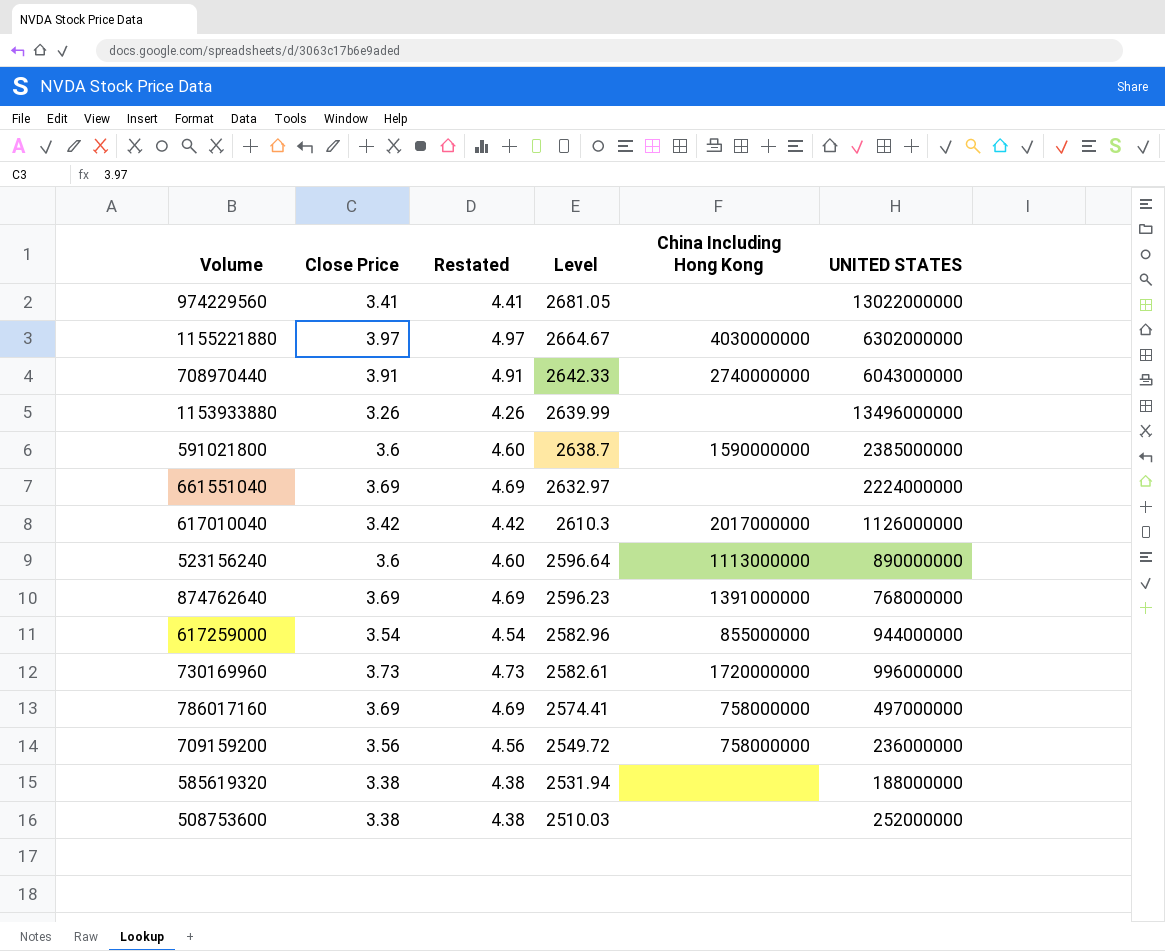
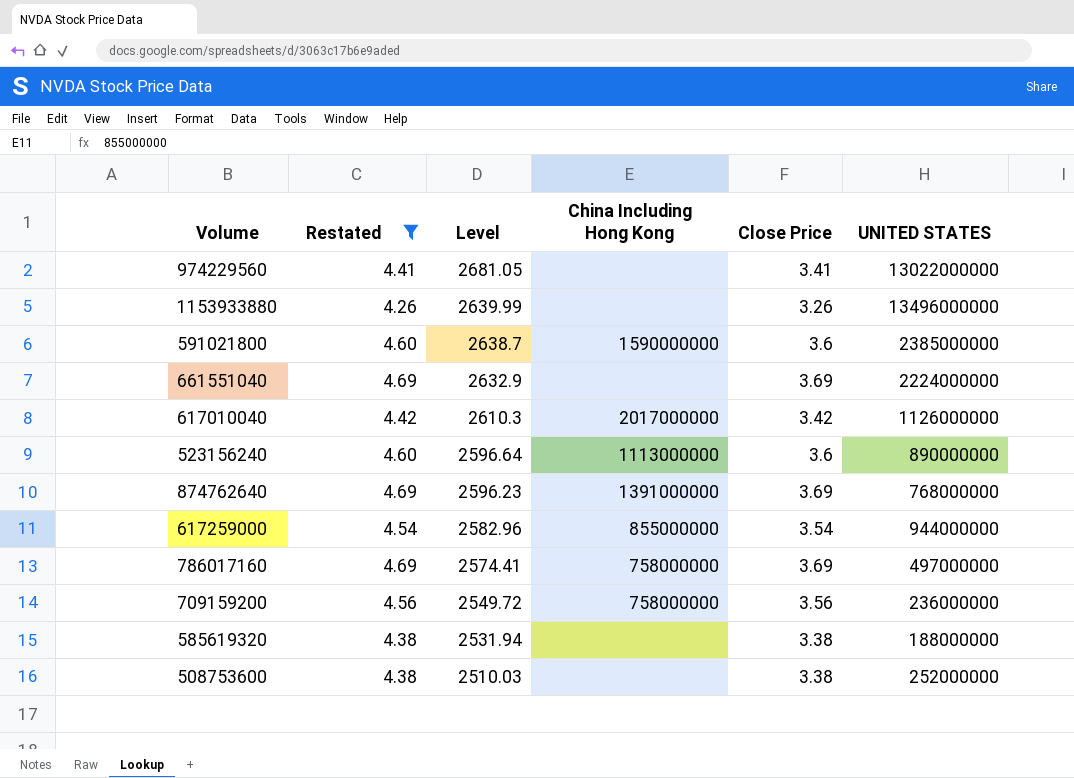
filter: none -> Restated <= 4.69
column Close Price | position: 2 -> 5
661551040 | Level: 2632.97 -> 2632.9

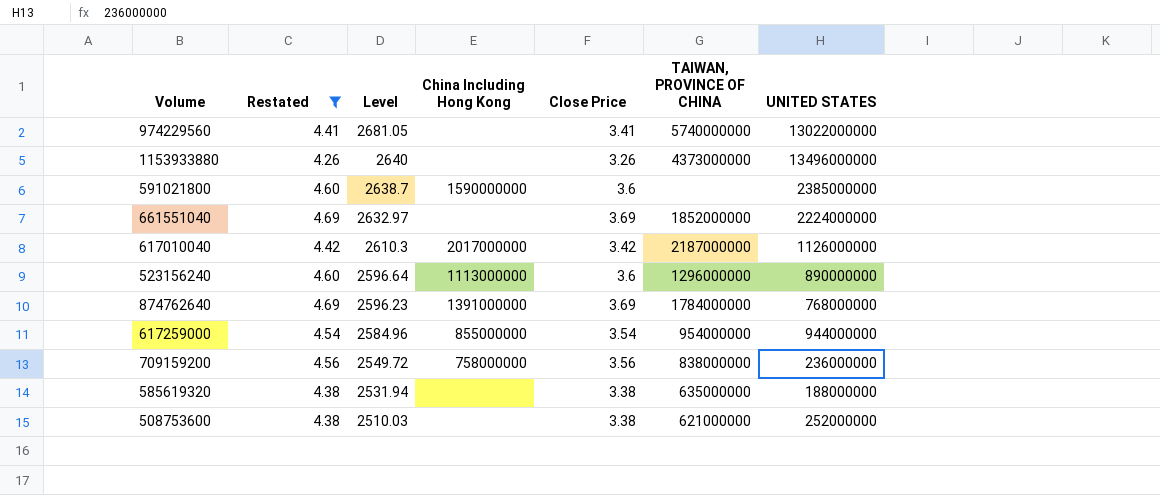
column TAIWAN, PROVINCE OF CHINA | position: none -> 6
row 786017160: 4.69 | 2574.41 | 758000000 | 3.69 | 497000000 -> none
1153933880 | Level: 2639.99 -> 2640
661551040 | Level: 2632.9 -> 2632.97
617259000 | Level: 2582.96 -> 2584.96

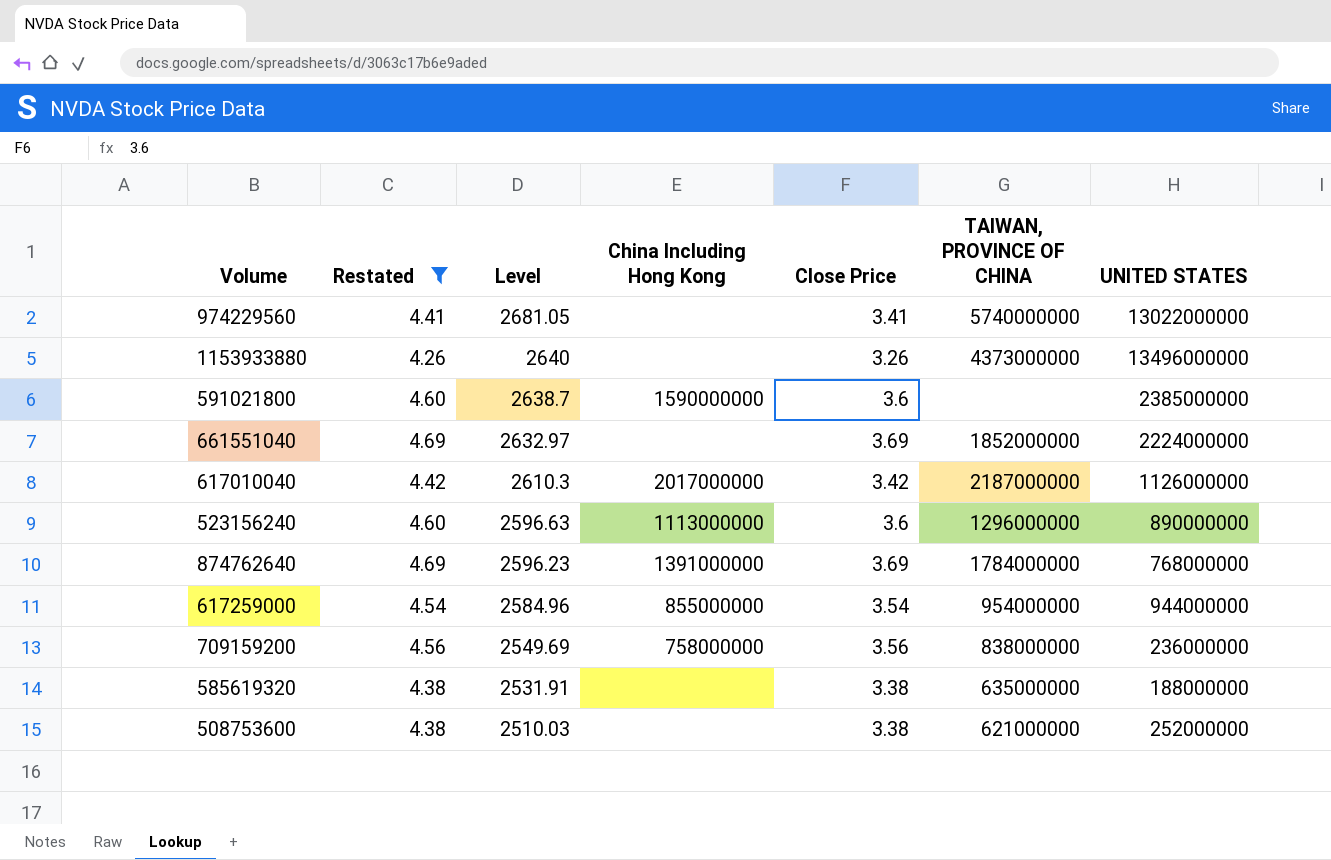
523156240 | Level: 2596.64 -> 2596.63
709159200 | Level: 2549.72 -> 2549.69
585619320 | Level: 2531.94 -> 2531.91

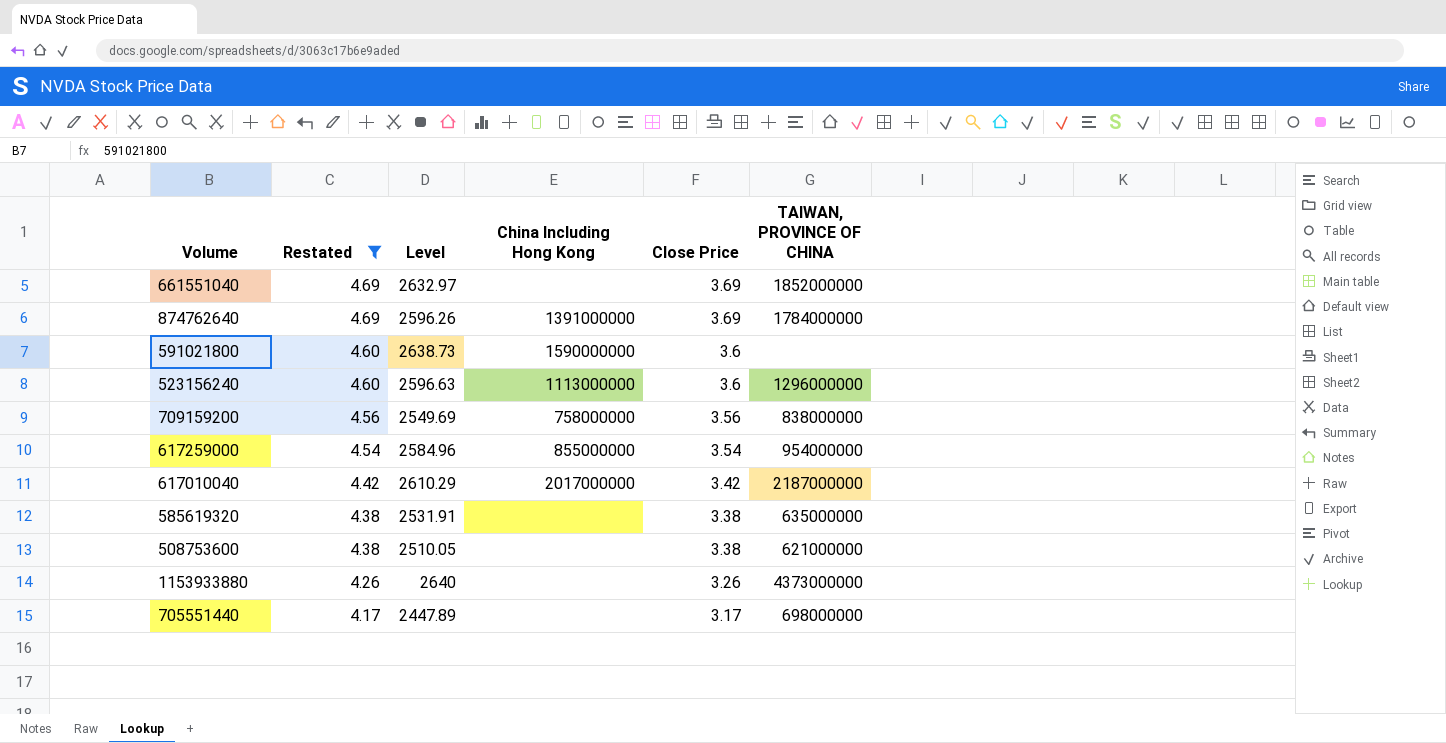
row order: Level descending -> Restated descending
column UNITED STATES | position: 7 -> none
row 974229560: 4.41 | 2681.05 | none | 3.41 | 5740000000 | 13022000000 -> none
874762640 | Level: 2596.23 -> 2596.26
591021800 | Level: 2638.7 -> 2638.73
617010040 | Level: 2610.3 -> 2610.29
508753600 | Level: 2510.03 -> 2510.05
row 705551440: none -> 4.17 | 2447.89 | none | 3.17 | 698000000

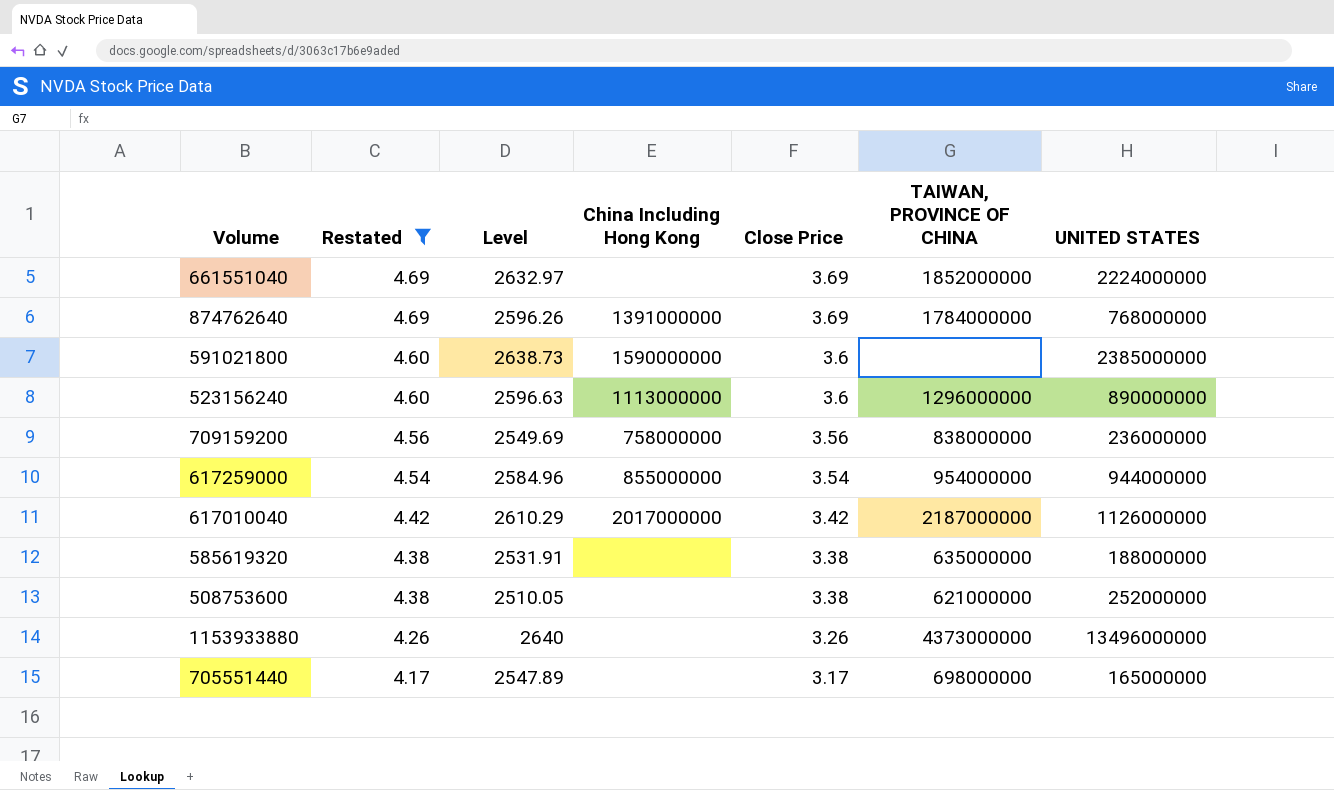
column UNITED STATES | position: none -> 7
705551440 | Level: 2447.89 -> 2547.89

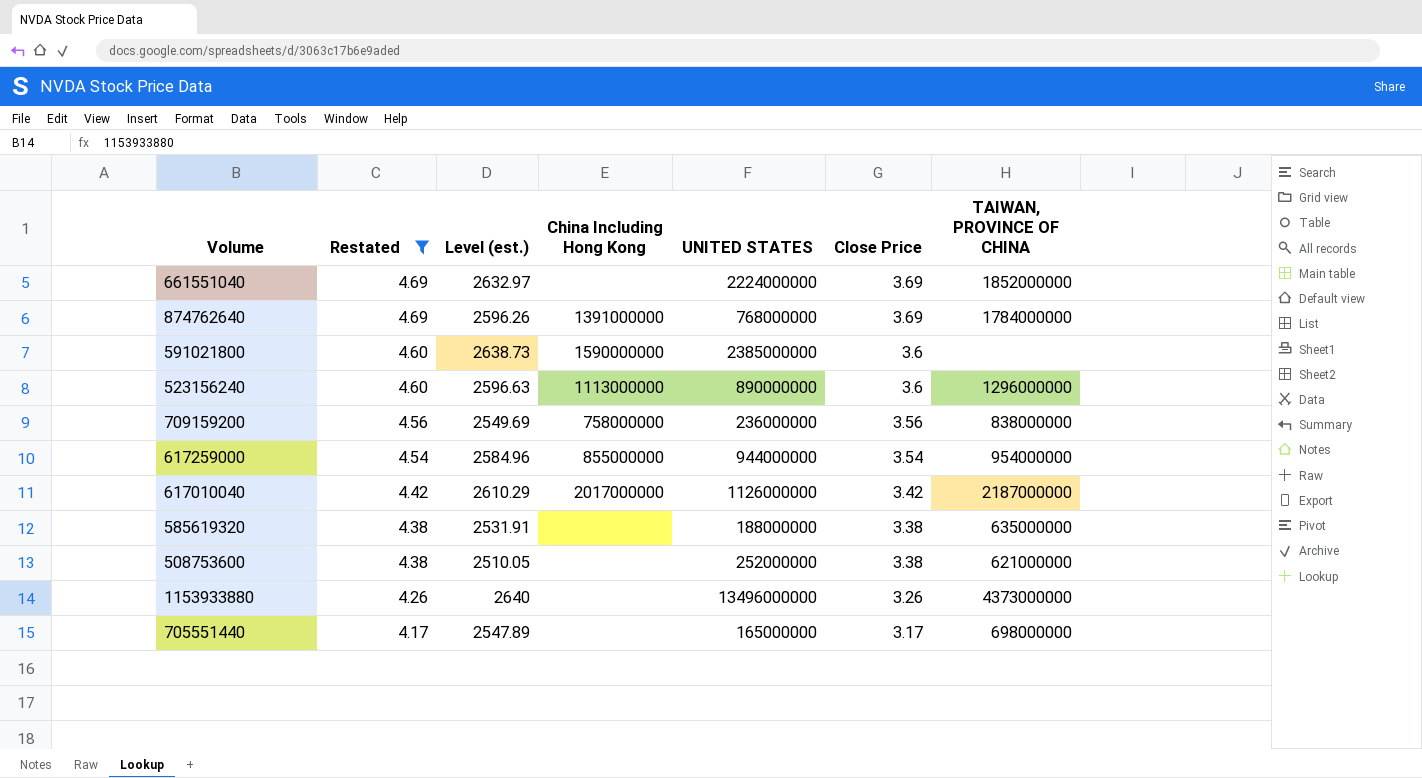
column name: Level -> Level (est.)
column UNITED STATES | position: 7 -> 5

